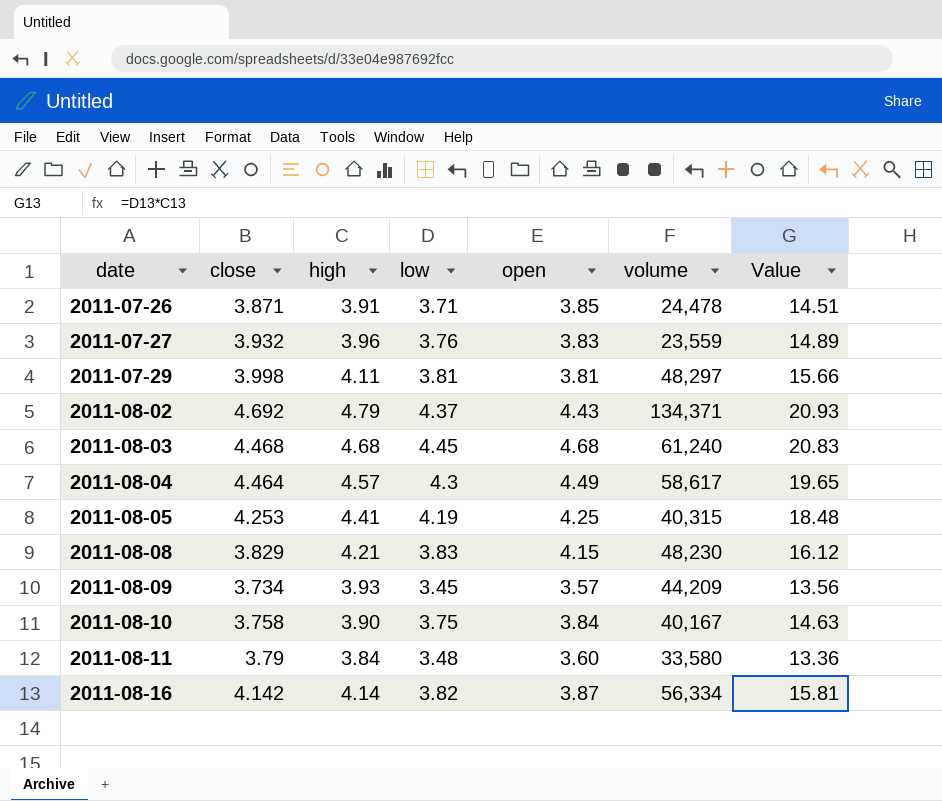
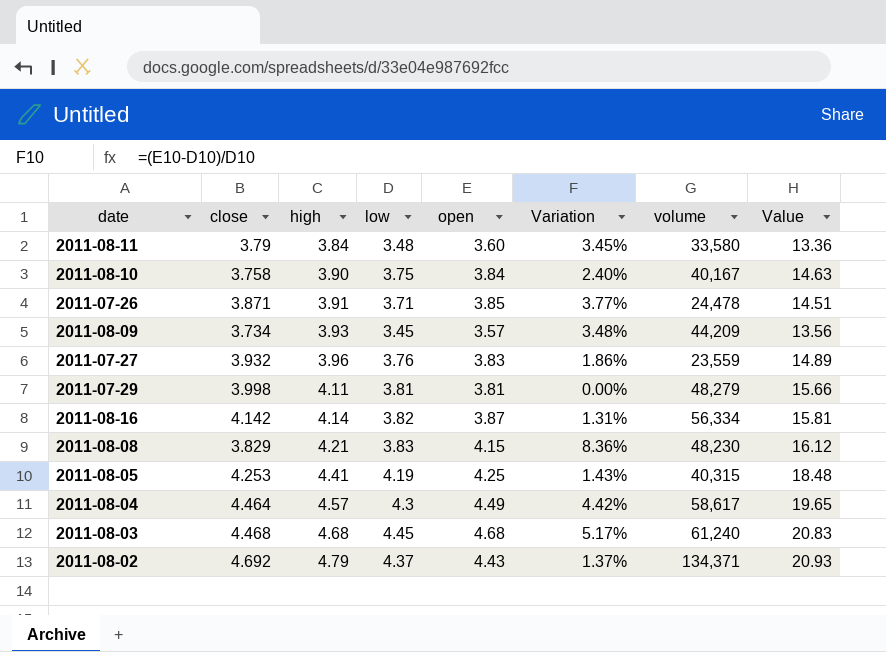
row order: date ascending -> high ascending
column Variation | formula: none -> ([open] - [low]) / [low]
2011-07-29 | volume: 48,297 -> 48,279

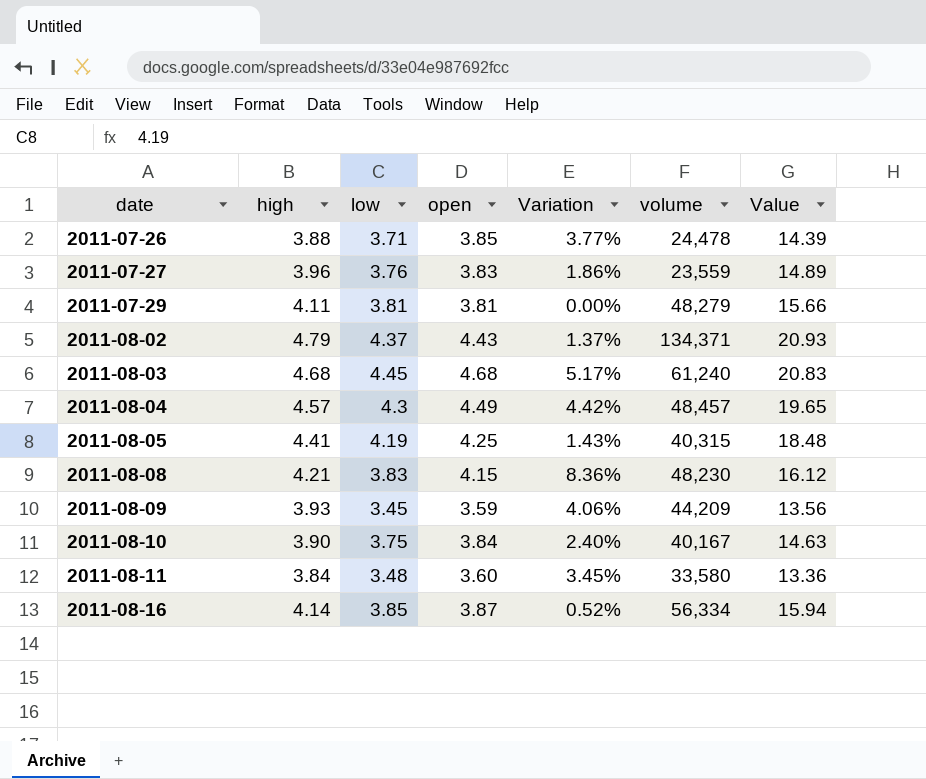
row order: high ascending -> date ascending
column close | position: 2 -> none
2011-07-26 | high: 3.91 -> 3.88
2011-07-26 | Value: 14.51 -> 14.39
2011-08-04 | volume: 58,617 -> 48,457
2011-08-09 | open: 3.57 -> 3.59
2011-08-09 | Variation: 3.48% -> 4.06%
2011-08-16 | low: 3.82 -> 3.85
2011-08-16 | Variation: 1.31% -> 0.52%
2011-08-16 | Value: 15.81 -> 15.94

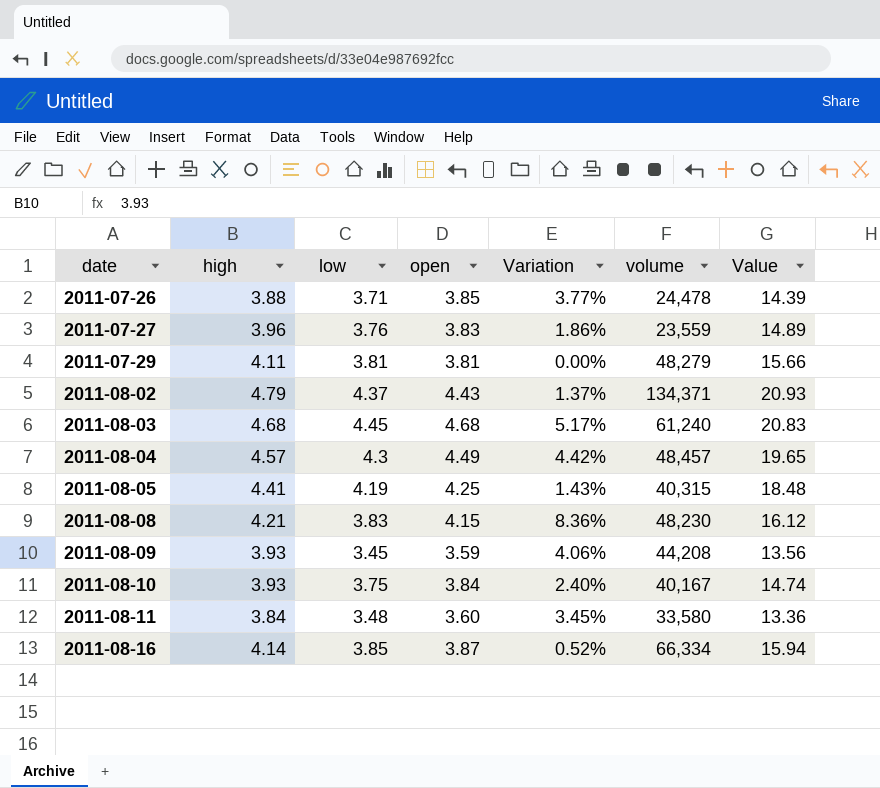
2011-08-09 | volume: 44,209 -> 44,208
2011-08-10 | high: 3.90 -> 3.93
2011-08-10 | Value: 14.63 -> 14.74
2011-08-16 | volume: 56,334 -> 66,334

